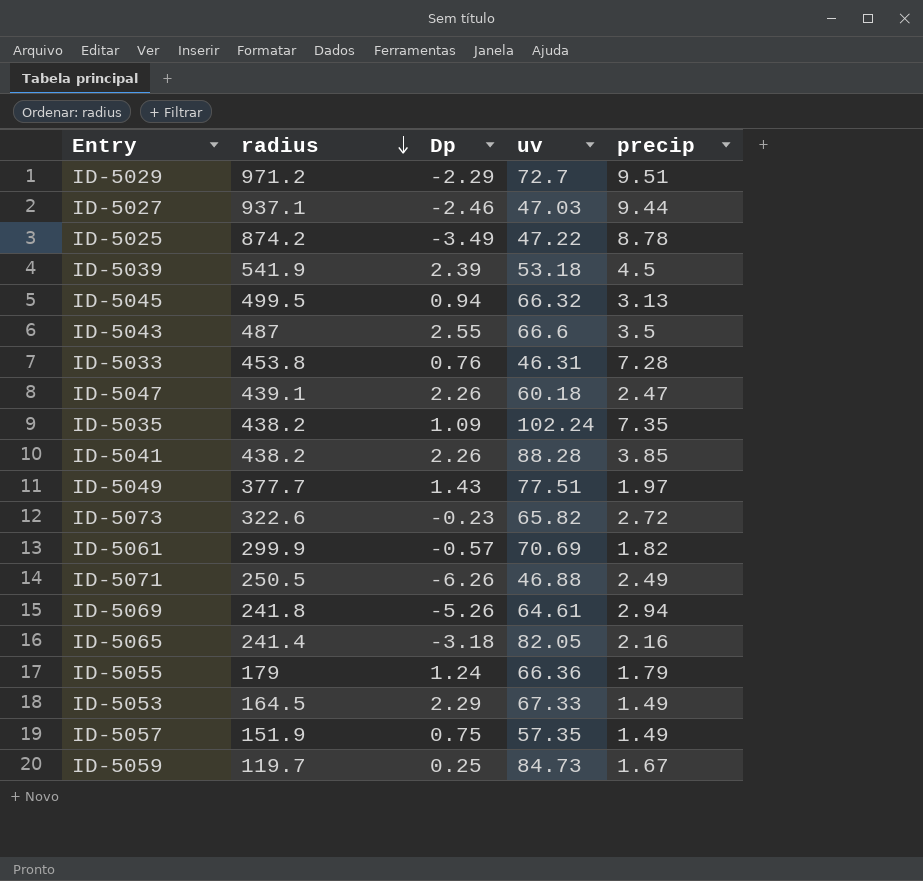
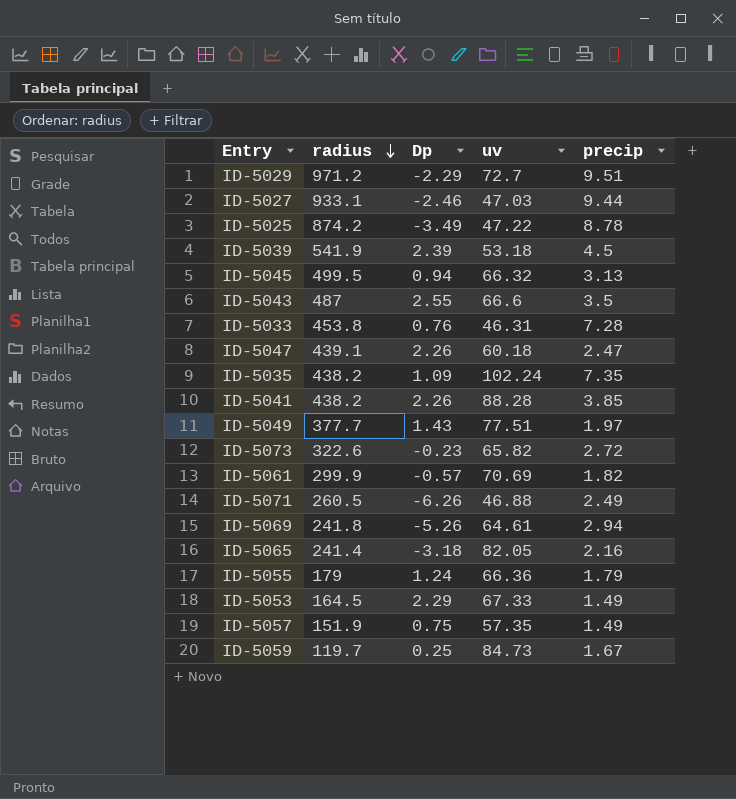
ID-5027 | radius: 937.1 -> 933.1
ID-5071 | radius: 250.5 -> 260.5

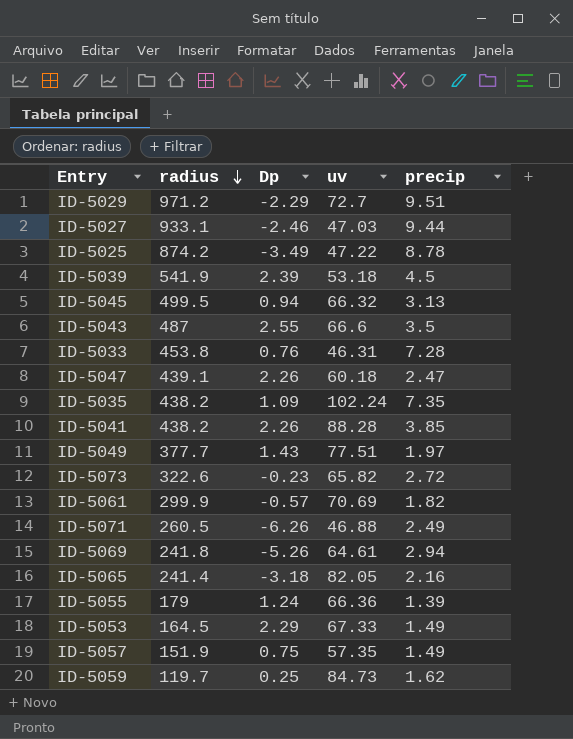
ID-5055 | precip: 1.79 -> 1.39
ID-5059 | precip: 1.67 -> 1.62

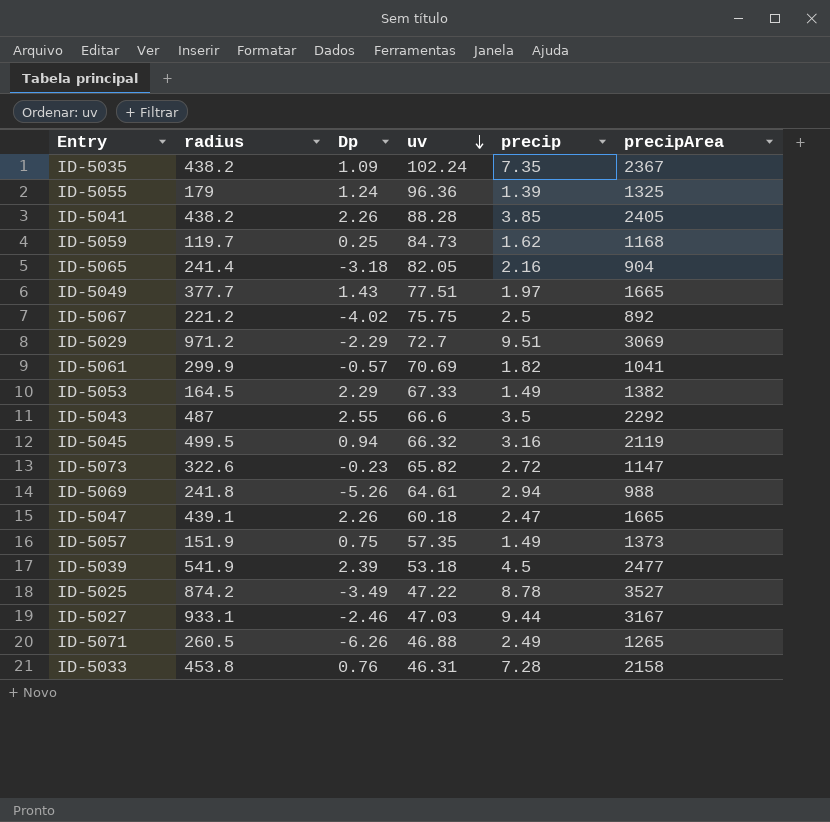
row order: radius descending -> uv descending
column precipArea | position: none -> 6
ID-5055 | uv: 66.36 -> 96.36
row ID-5067: none -> 221.2 | -4.02 | 75.75 | 2.5 | 892
ID-5045 | precip: 3.13 -> 3.16

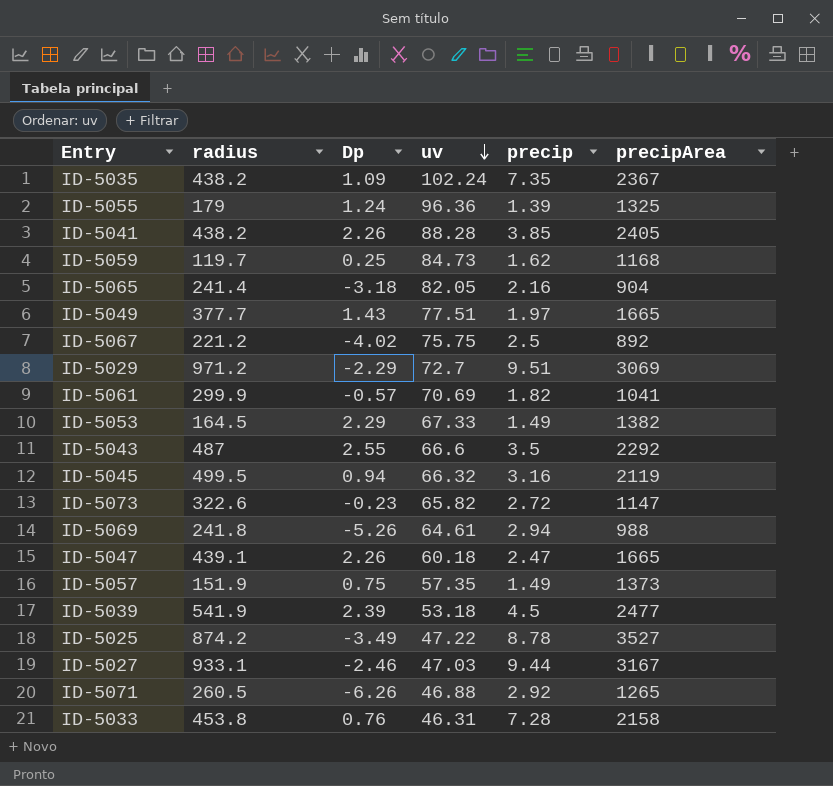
ID-5071 | precip: 2.49 -> 2.92

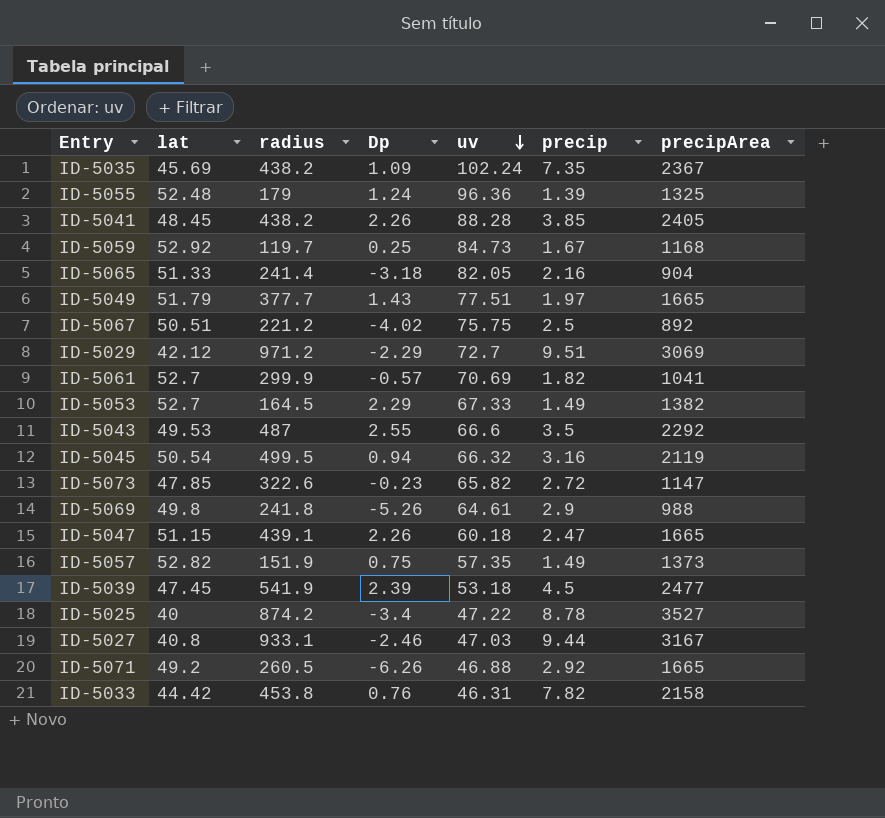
column lat | position: none -> 2
ID-5059 | precip: 1.62 -> 1.67
ID-5069 | precip: 2.94 -> 2.9
ID-5025 | Dp: -3.49 -> -3.4
ID-5071 | precipArea: 1265 -> 1665
ID-5033 | precip: 7.28 -> 7.82

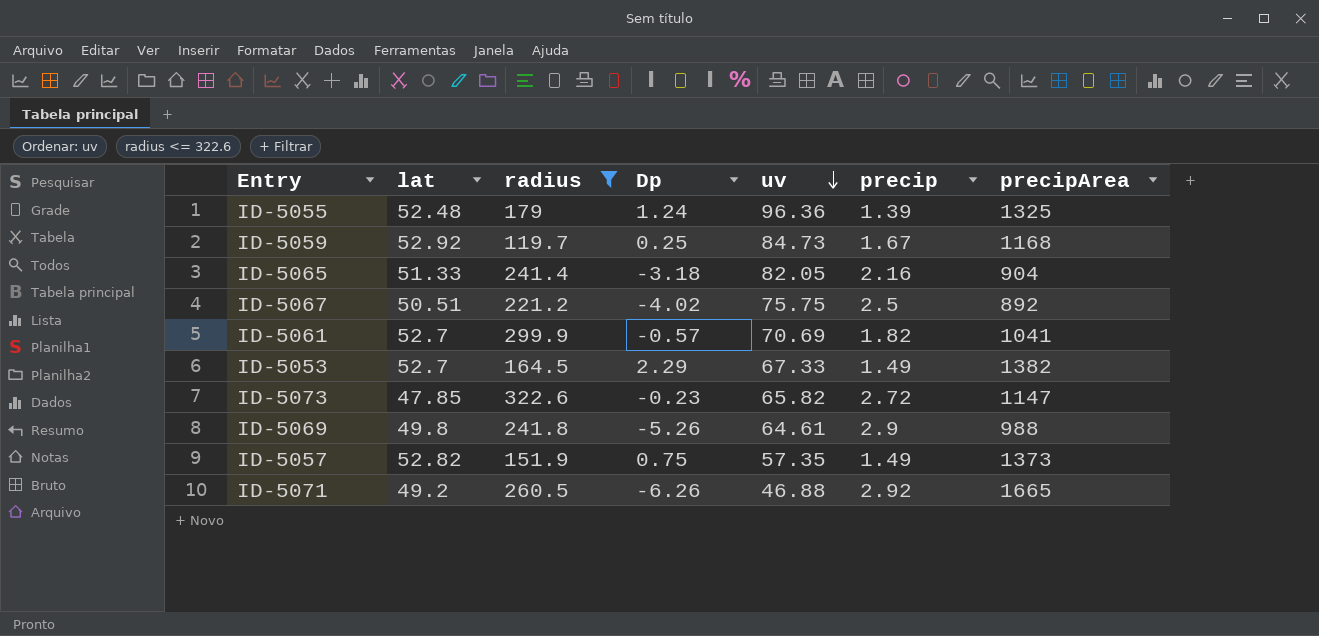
filter: none -> radius <= 322.6

